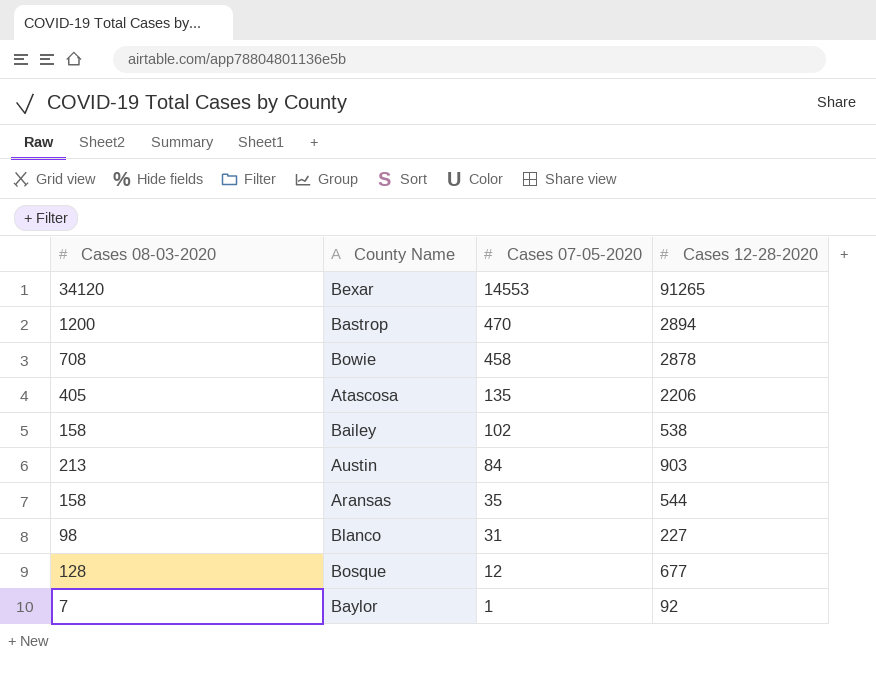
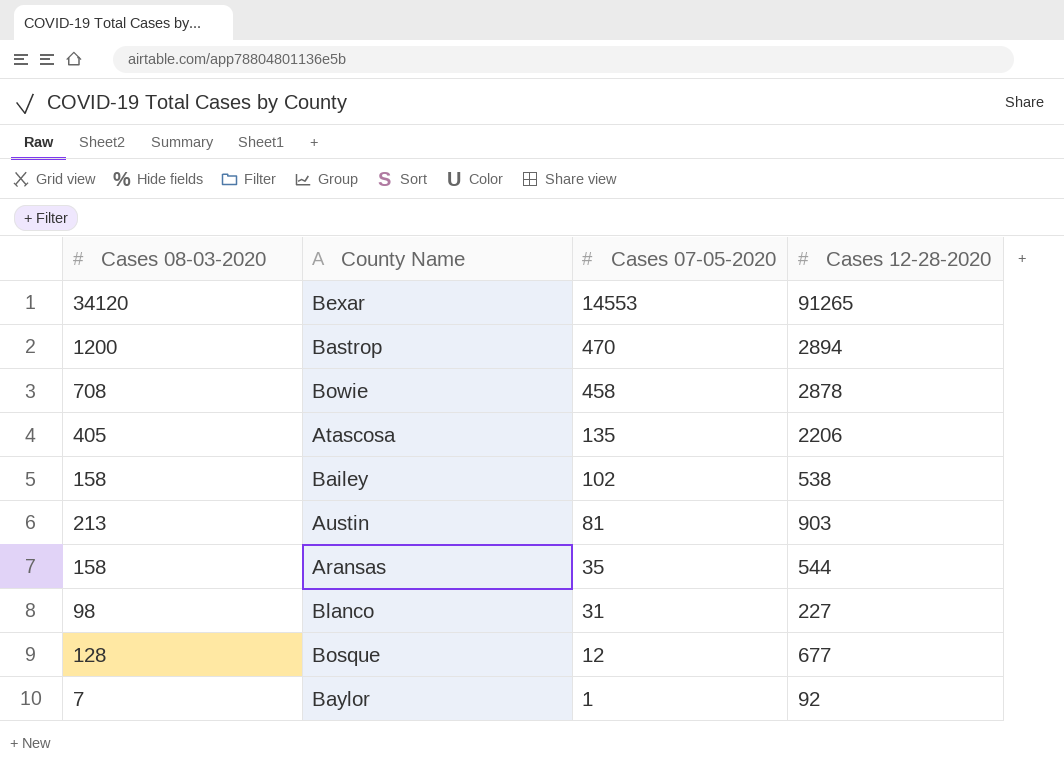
Austin | Cases 07-05-2020: 84 -> 81

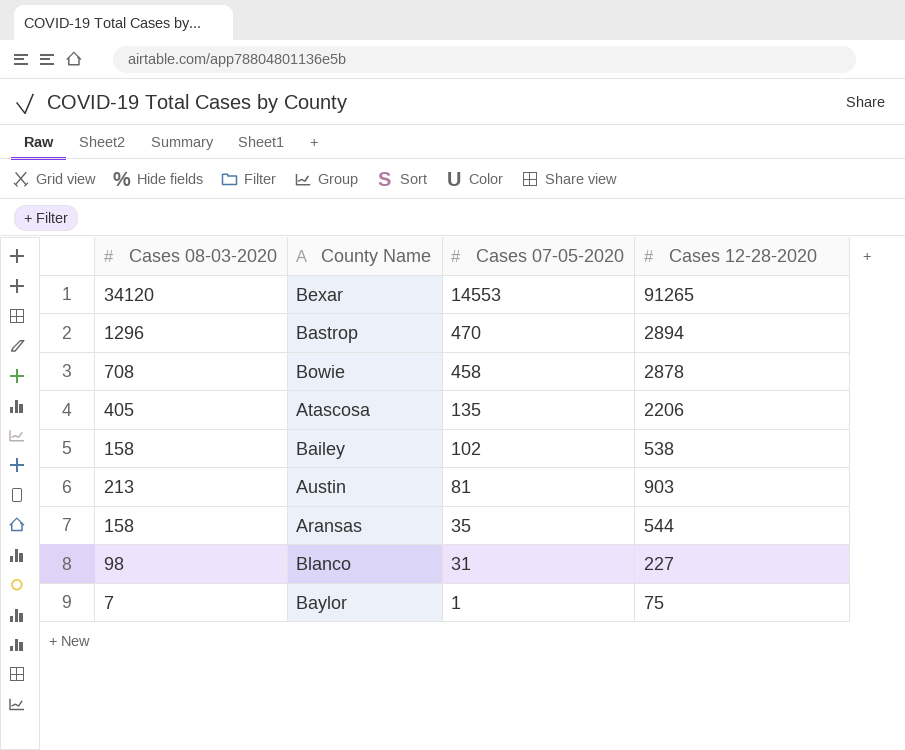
row Bosque: 128 | 12 | 677 -> none
Bastrop | Cases 08-03-2020: 1200 -> 1296
Baylor | Cases 12-28-2020: 92 -> 75

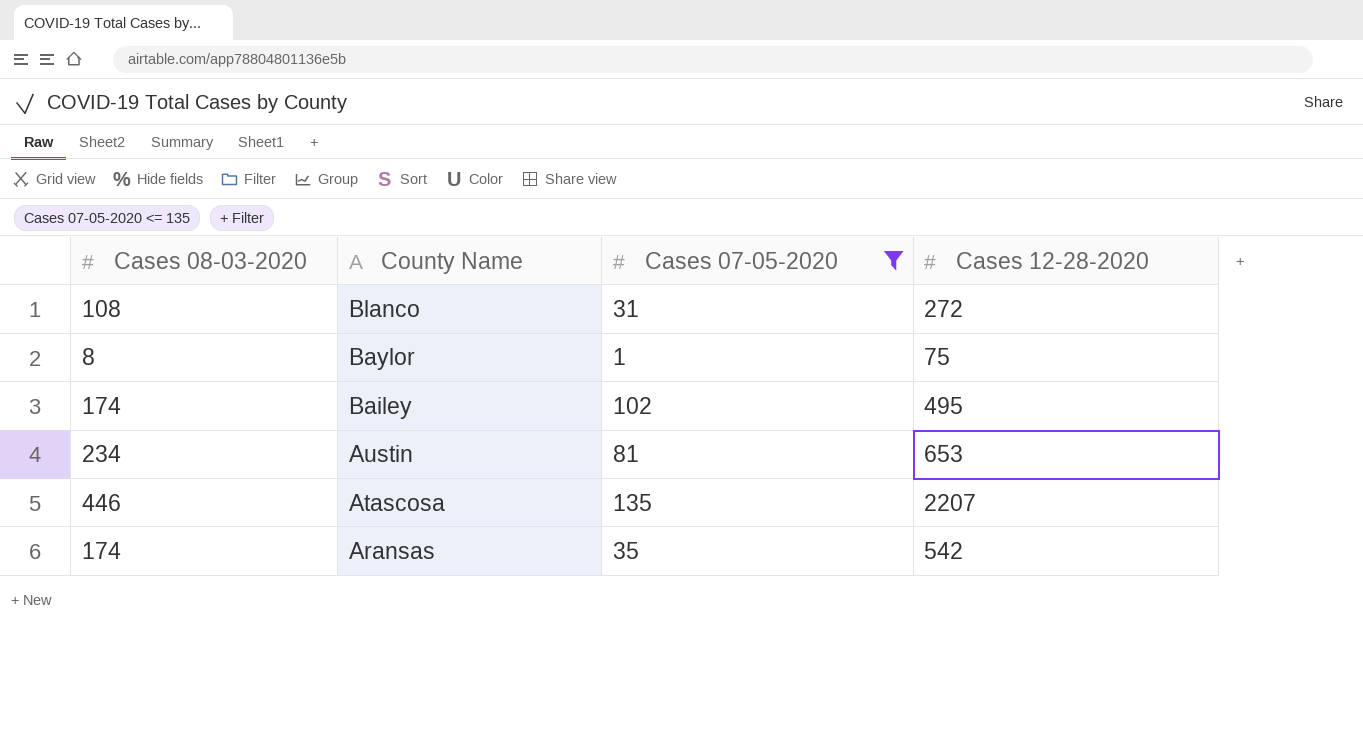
filter: none -> Cases 07-05-2020 <= 135
row order: Cases 07-05-2020 descending -> County Name descending
Blanco | Cases 08-03-2020: 98 -> 108
Blanco | Cases 12-28-2020: 227 -> 272
Baylor | Cases 08-03-2020: 7 -> 8
Bailey | Cases 08-03-2020: 158 -> 174
Bailey | Cases 12-28-2020: 538 -> 495
Austin | Cases 08-03-2020: 213 -> 234
Austin | Cases 12-28-2020: 903 -> 653
Atascosa | Cases 08-03-2020: 405 -> 446
Atascosa | Cases 12-28-2020: 2206 -> 2207
Aransas | Cases 08-03-2020: 158 -> 174
Aransas | Cases 12-28-2020: 544 -> 542

